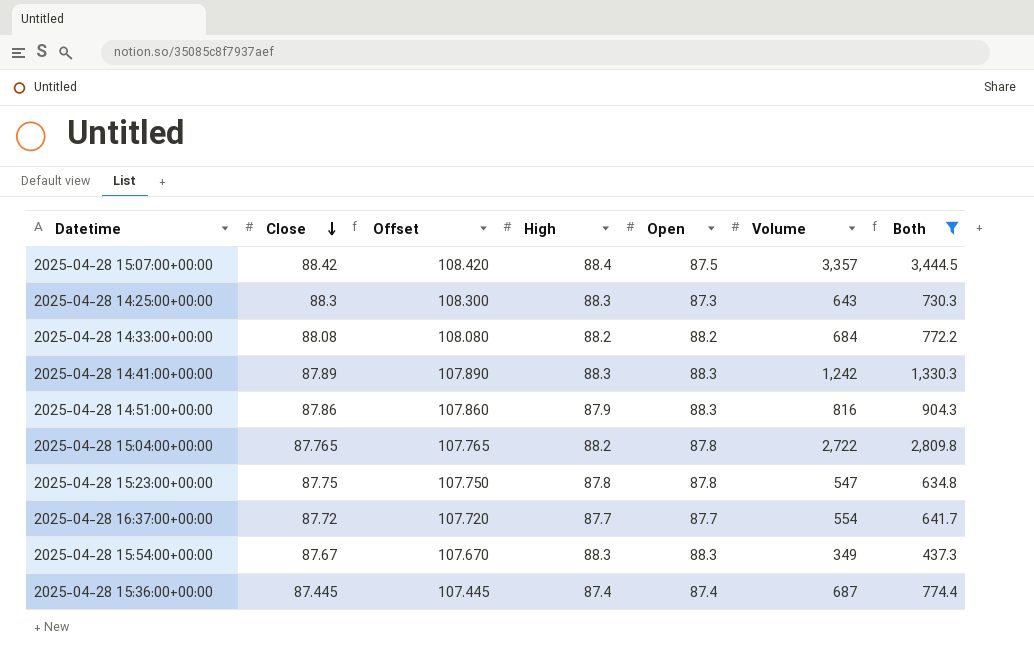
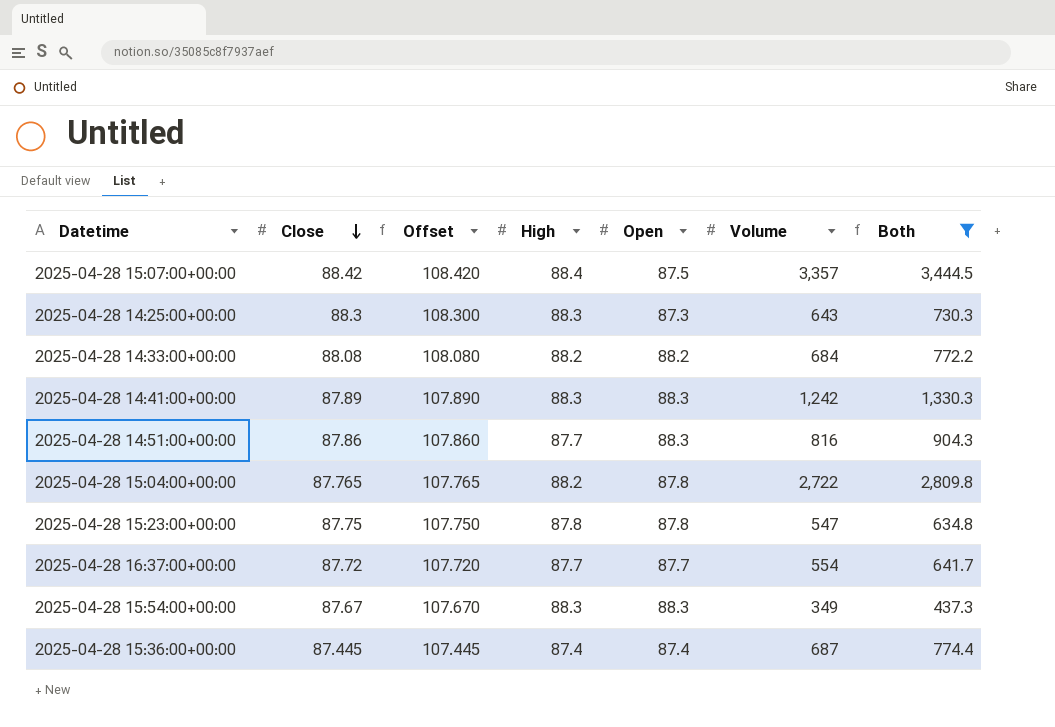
2025-04-28 14:51:00+00:00 | High: 87.9 -> 87.7

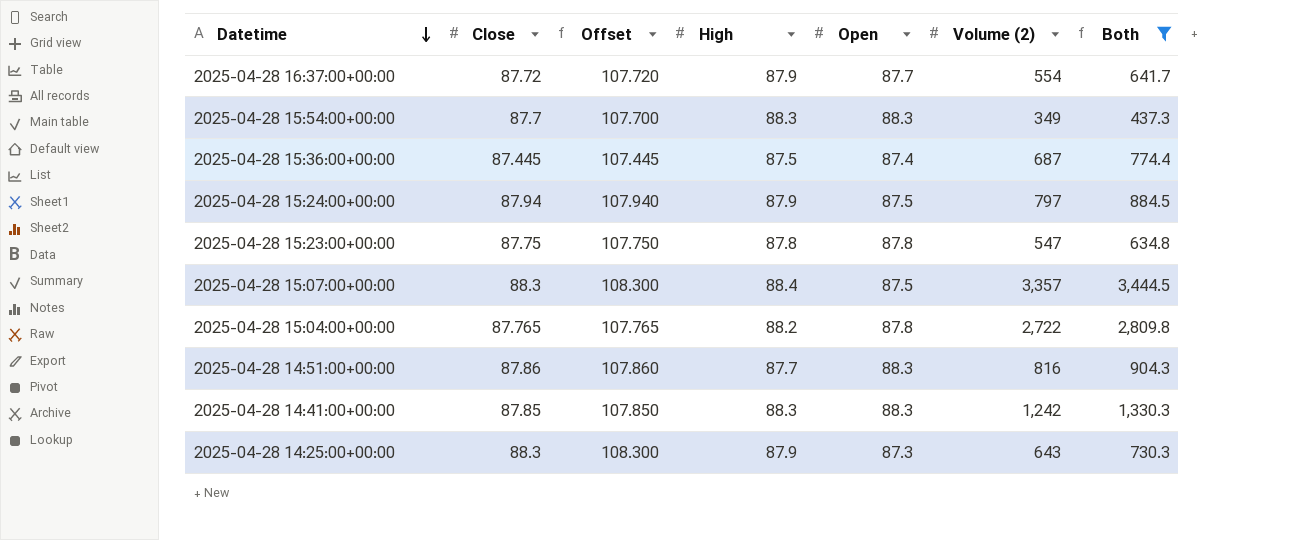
row order: Close descending -> Datetime descending
column name: Volume -> Volume (2)
row 2025-04-28 14:33:00+00:00: 88.08 | 108.080 | 88.2 | 88.2 | 684 | 772.2 -> none
2025-04-28 16:37:00+00:00 | High: 87.7 -> 87.9
2025-04-28 15:54:00+00:00 | Close: 87.67 -> 87.7
2025-04-28 15:54:00+00:00 | Offset: 107.670 -> 107.700
2025-04-28 15:36:00+00:00 | High: 87.4 -> 87.5
row 2025-04-28 15:24:00+00:00: none -> 87.94 | 107.940 | 87.9 | 87.5 | 797 | 884.5
2025-04-28 15:07:00+00:00 | Close: 88.42 -> 88.3
2025-04-28 15:07:00+00:00 | Offset: 108.420 -> 108.300
2025-04-28 14:41:00+00:00 | Close: 87.89 -> 87.85
2025-04-28 14:41:00+00:00 | Offset: 107.890 -> 107.850
2025-04-28 14:25:00+00:00 | High: 88.3 -> 87.9

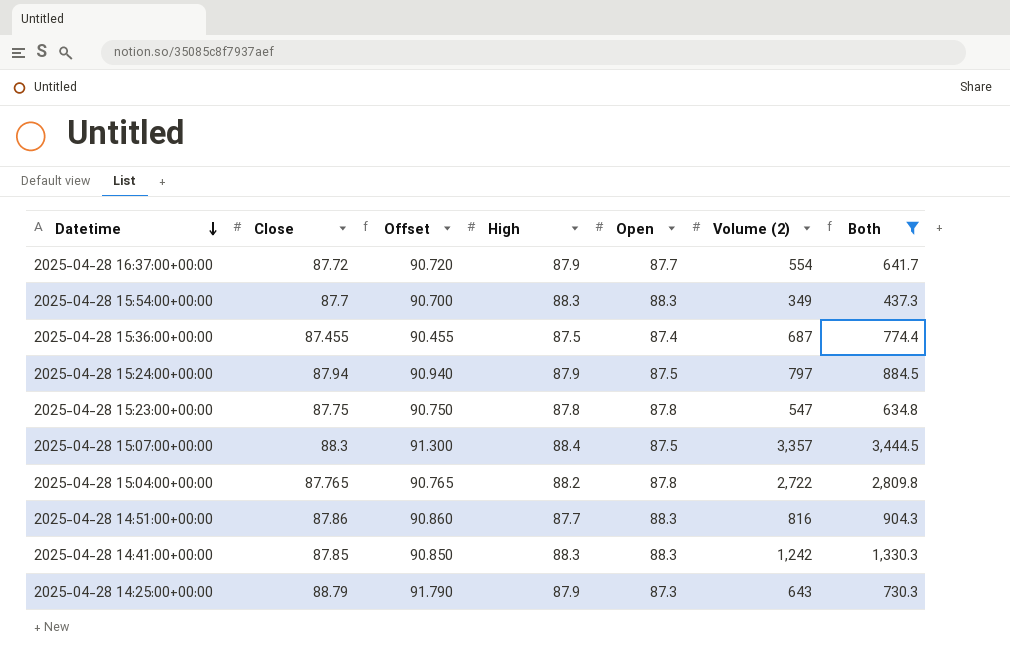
column Offset | formula: [Close] + 20 -> [Close] + 3
2025-04-28 15:36:00+00:00 | Close: 87.445 -> 87.455
2025-04-28 14:25:00+00:00 | Close: 88.3 -> 88.79

